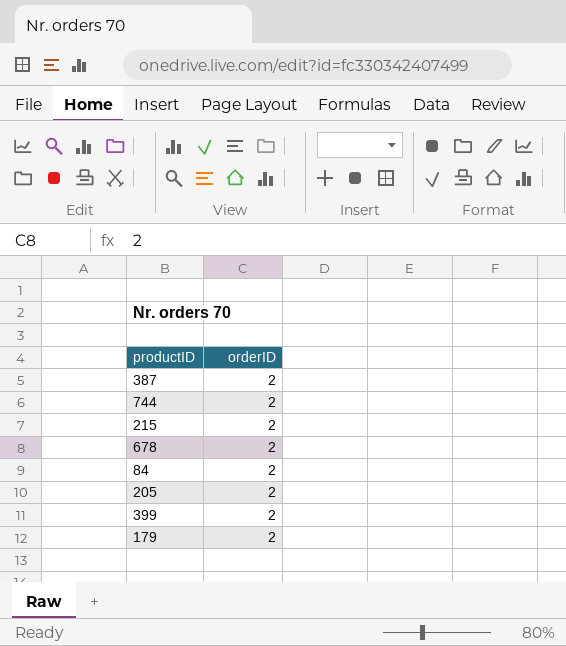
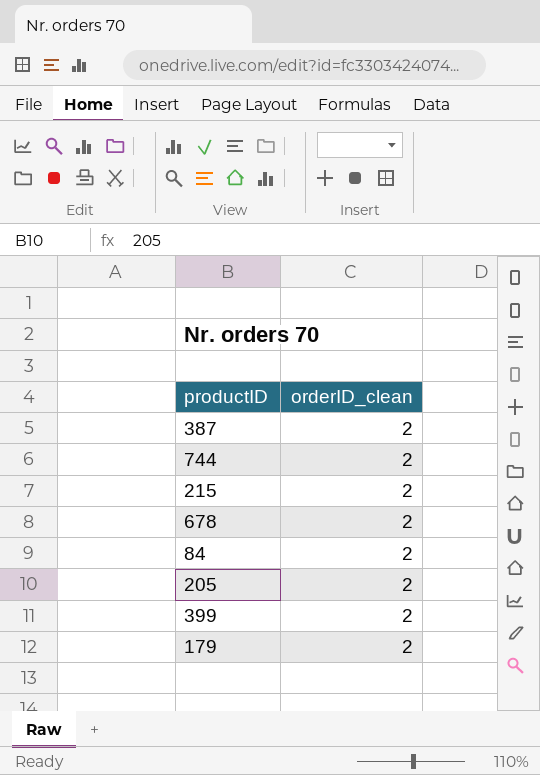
column name: orderID -> orderID_clean

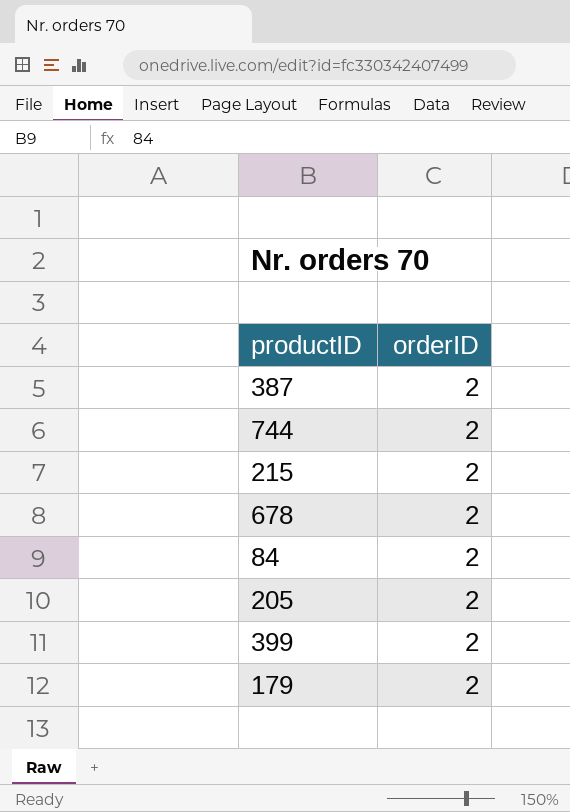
column name: orderID_clean -> orderID

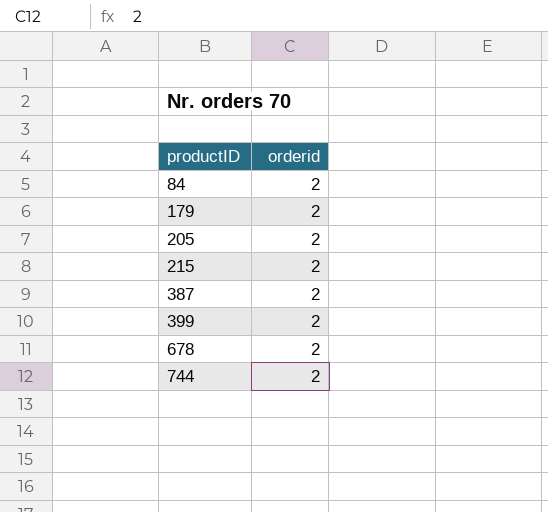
row order: none -> productID ascending
column name: orderID -> orderid

